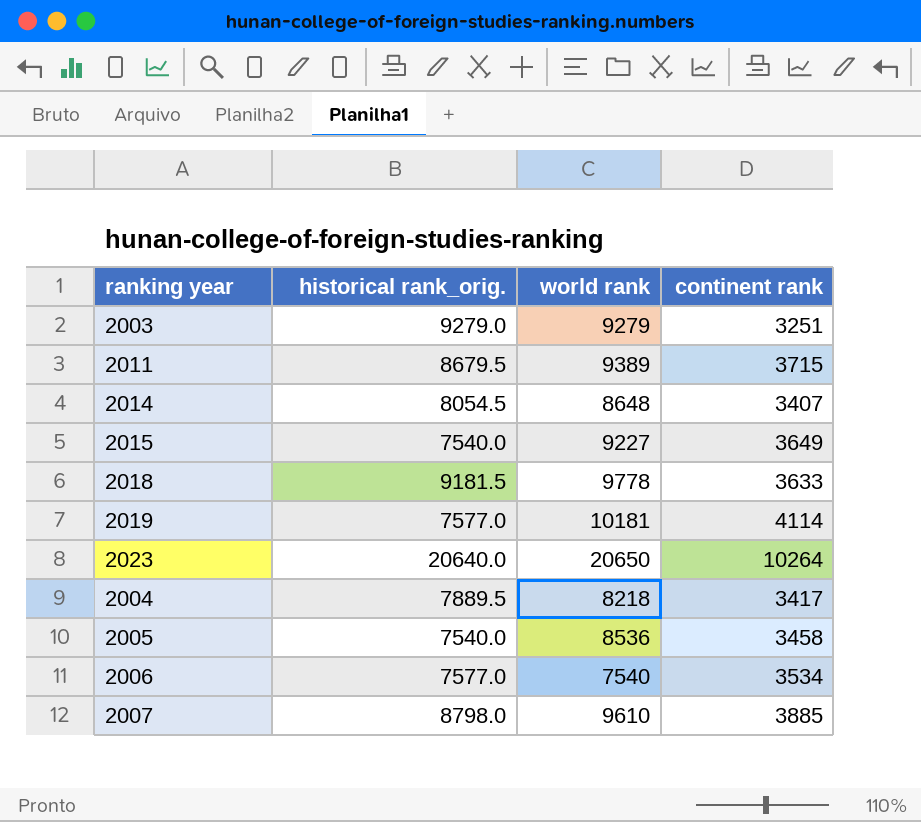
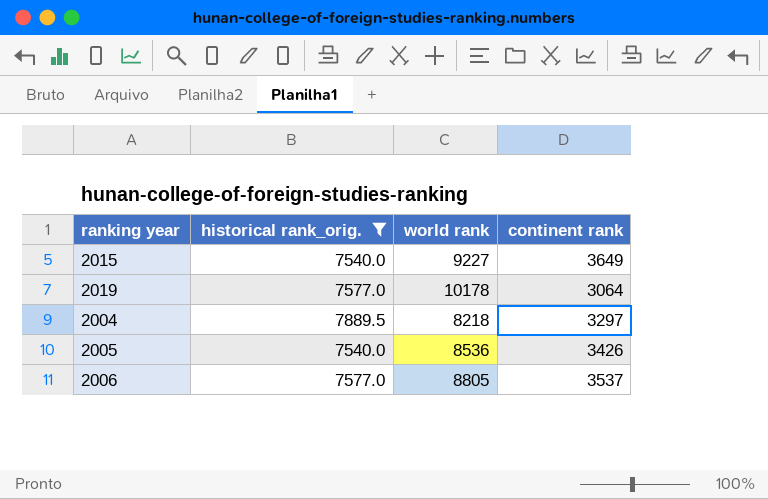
filter: none -> historical rank_orig. <= 7889.5
2019 | world rank: 10181 -> 10178
2019 | continent rank: 4114 -> 3064
2004 | continent rank: 3417 -> 3297
2005 | continent rank: 3458 -> 3426
2006 | world rank: 7540 -> 8805
2006 | continent rank: 3534 -> 3537

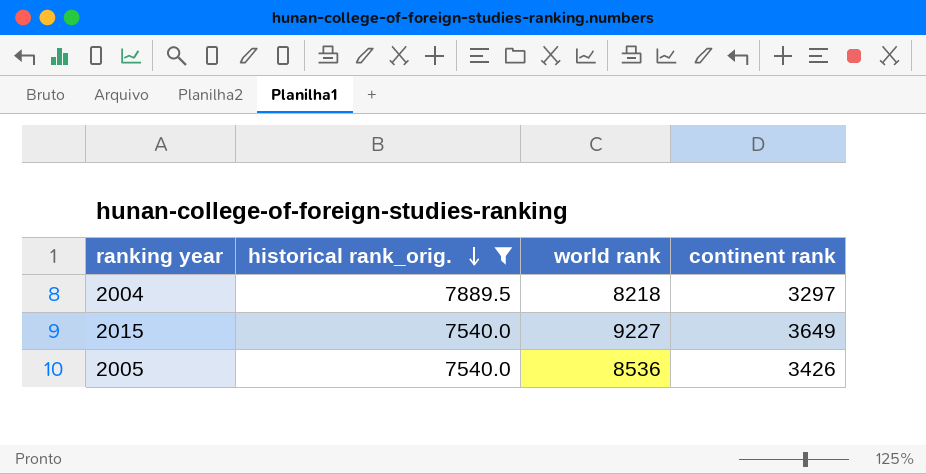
row order: none -> historical rank_orig. descending
row 2019: 7577.0 | 10178 | 3064 -> none
row 2006: 7577.0 | 8805 | 3537 -> none

